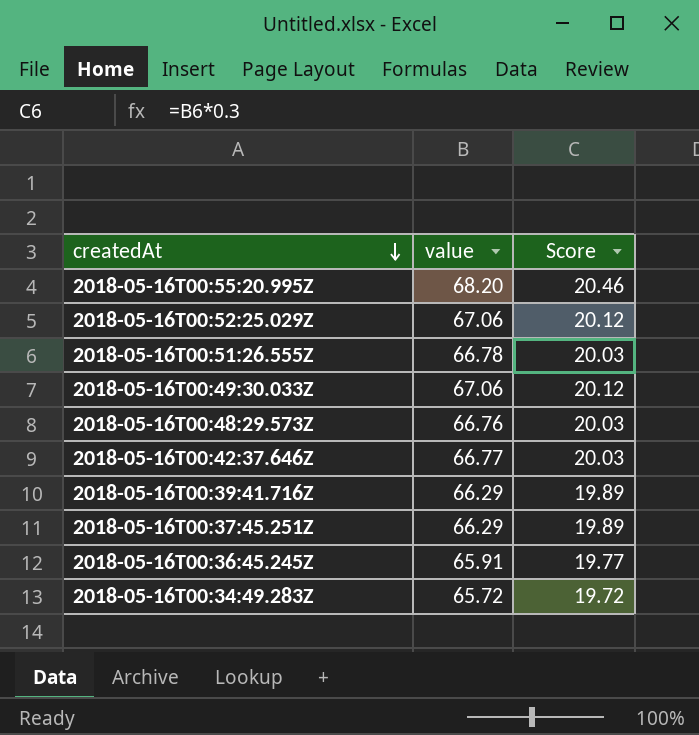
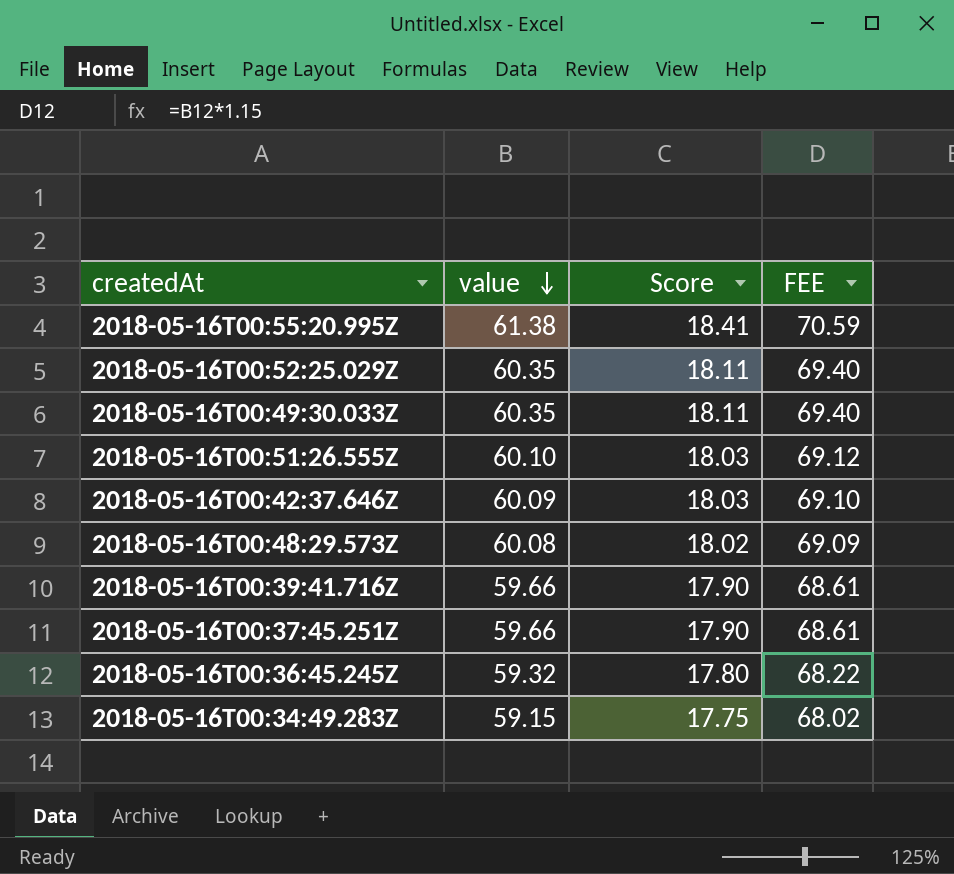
row order: createdAt descending -> value descending
column FEE | formula: none -> [value] * 1.15
2018-05-16T00:55:20.995Z | value: 68.20 -> 61.38
2018-05-16T00:55:20.995Z | Score: 20.46 -> 18.41
2018-05-16T00:52:25.029Z | value: 67.06 -> 60.35
2018-05-16T00:52:25.029Z | Score: 20.12 -> 18.11
2018-05-16T00:49:30.033Z | value: 67.06 -> 60.35
2018-05-16T00:49:30.033Z | Score: 20.12 -> 18.11
2018-05-16T00:51:26.555Z | value: 66.78 -> 60.10
2018-05-16T00:51:26.555Z | Score: 20.03 -> 18.03
2018-05-16T00:42:37.646Z | value: 66.77 -> 60.09
2018-05-16T00:42:37.646Z | Score: 20.03 -> 18.03
2018-05-16T00:48:29.573Z | value: 66.76 -> 60.08
2018-05-16T00:48:29.573Z | Score: 20.03 -> 18.02
2018-05-16T00:39:41.716Z | value: 66.29 -> 59.66
2018-05-16T00:39:41.716Z | Score: 19.89 -> 17.90
2018-05-16T00:37:45.251Z | value: 66.29 -> 59.66
2018-05-16T00:37:45.251Z | Score: 19.89 -> 17.90
2018-05-16T00:36:45.245Z | value: 65.91 -> 59.32
2018-05-16T00:36:45.245Z | Score: 19.77 -> 17.80
2018-05-16T00:34:49.283Z | value: 65.72 -> 59.15
2018-05-16T00:34:49.283Z | Score: 19.72 -> 17.75

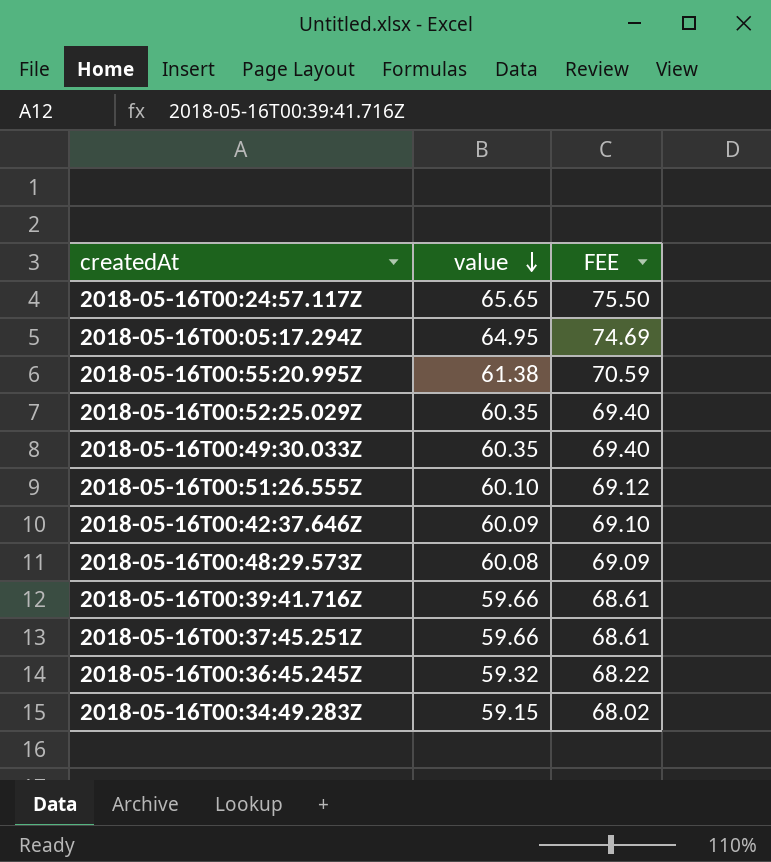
column Score | formula: [value] * 0.3 -> none
row 2018-05-16T00:24:57.117Z: none -> 65.65 | 75.50
row 2018-05-16T00:05:17.294Z: none -> 64.95 | 74.69

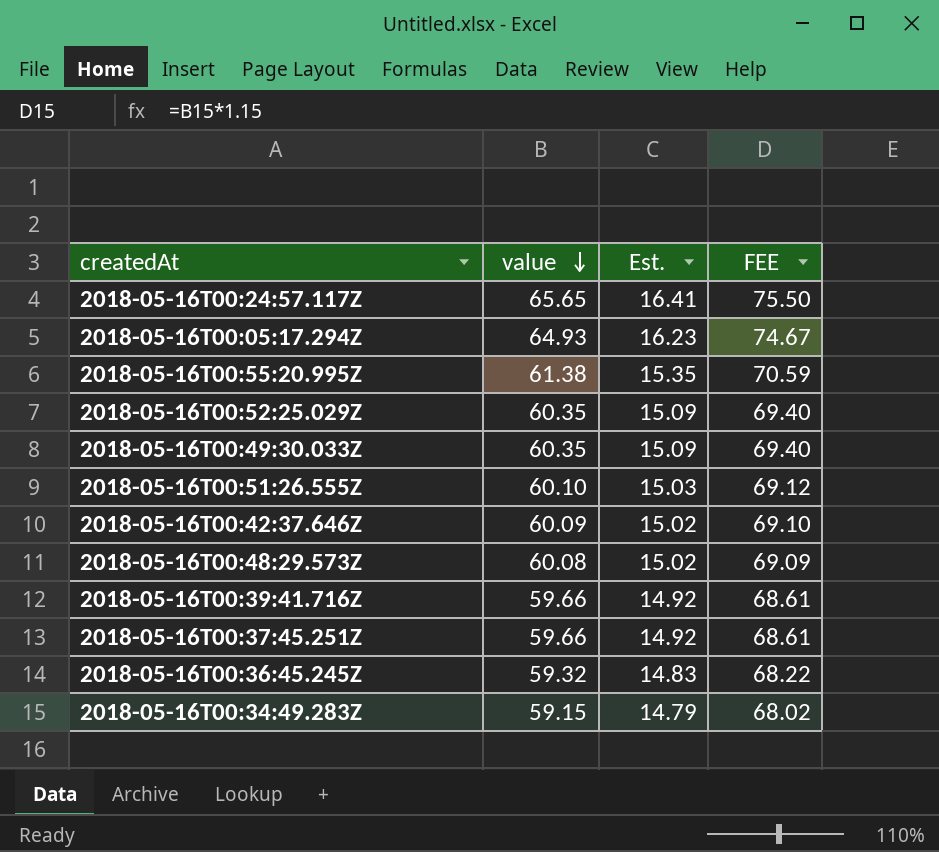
column Est. | formula: none -> [value] * 0.25
2018-05-16T00:05:17.294Z | value: 64.95 -> 64.93
2018-05-16T00:05:17.294Z | FEE: 74.69 -> 74.67

